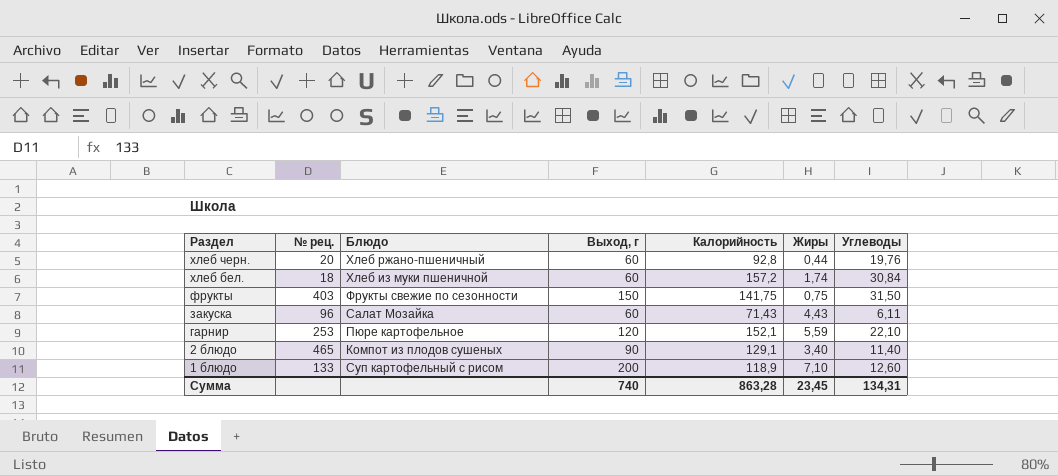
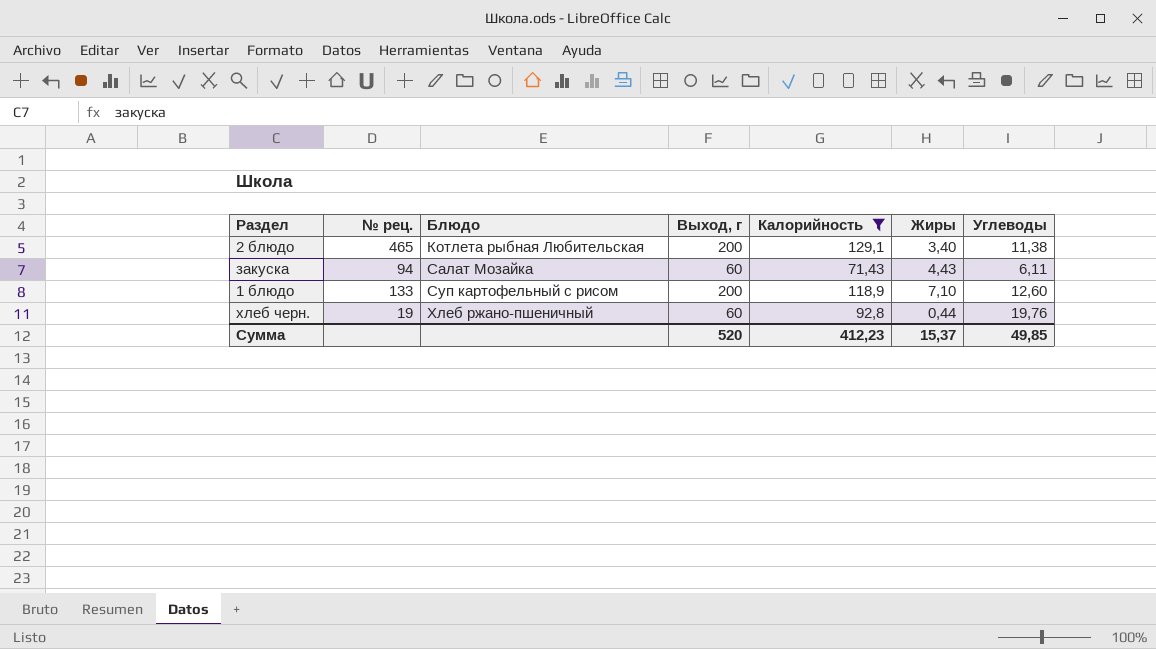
filter: none -> Калорийность <= 129,1
row order: Раздел descending -> Блюдо ascending
2 блюдо | Блюдо: Компот из плодов сушеных -> Котлета рыбная Любительская
2 блюдо | Выход, г: 90 -> 200
2 блюдо | Углеводы: 11,40 -> 11,38
закуска | № рец.: 96 -> 94
хлеб черн. | № рец.: 20 -> 19
Сумма | Выход, г: 740 -> 520
Сумма | Калорийность: 863,28 -> 412,23
Сумма | Жиры: 23,45 -> 15,37
Сумма | Углеводы: 134,31 -> 49,85

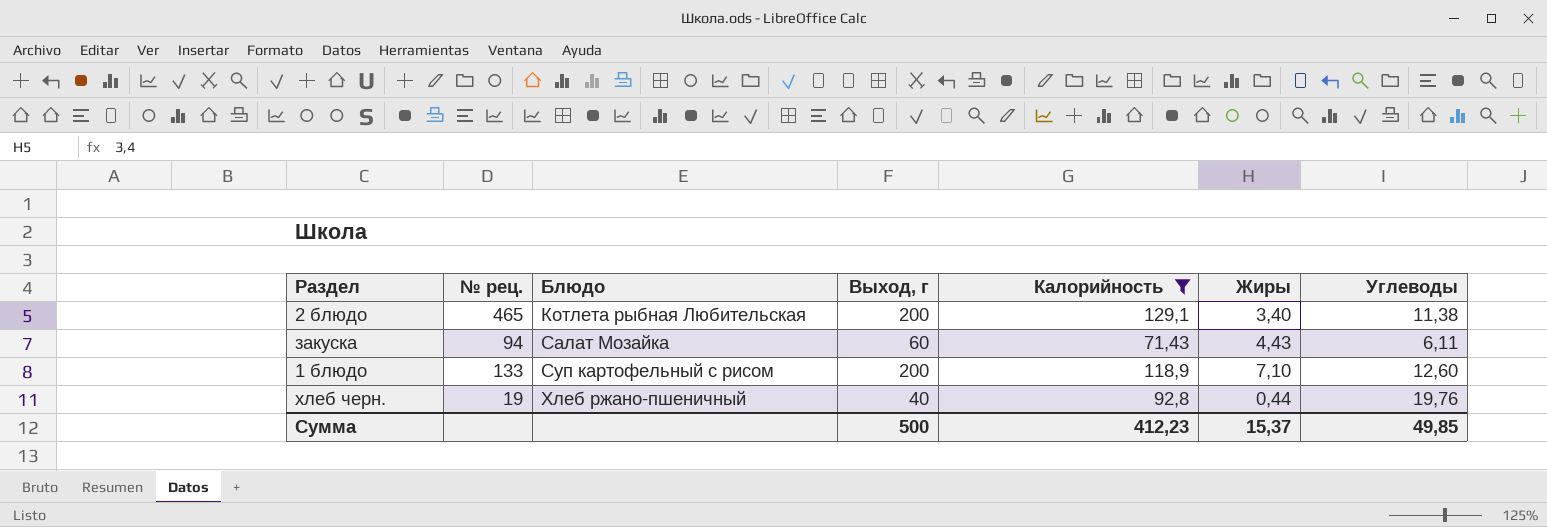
хлеб черн. | Выход, г: 60 -> 40
Сумма | Выход, г: 520 -> 500

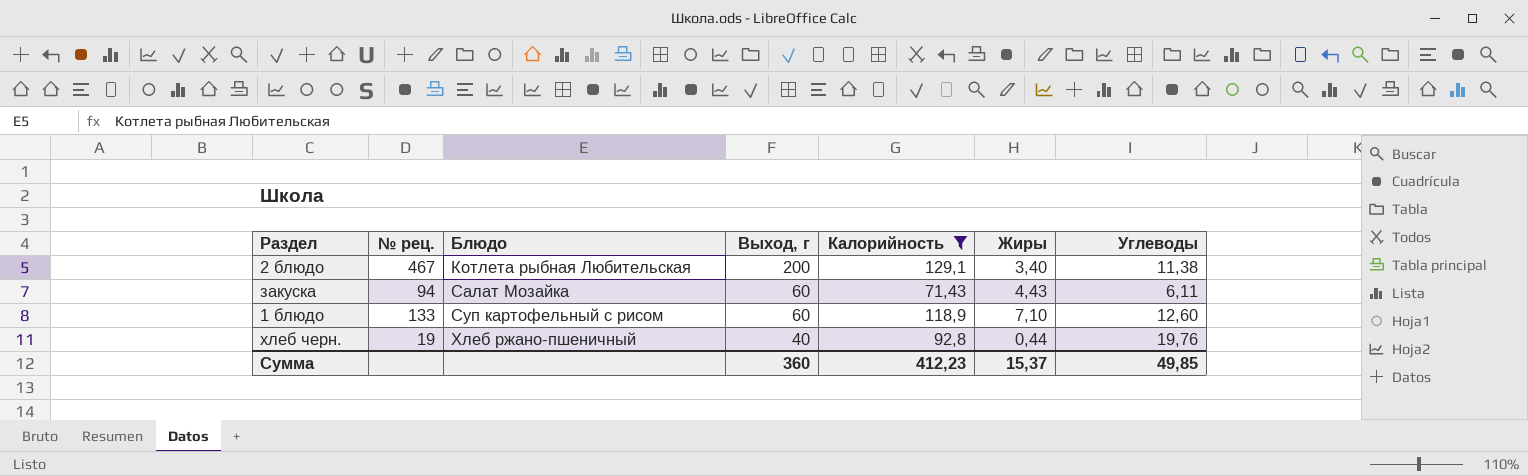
2 блюдо | № рец.: 465 -> 467
1 блюдо | Выход, г: 200 -> 60
Сумма | Выход, г: 500 -> 360

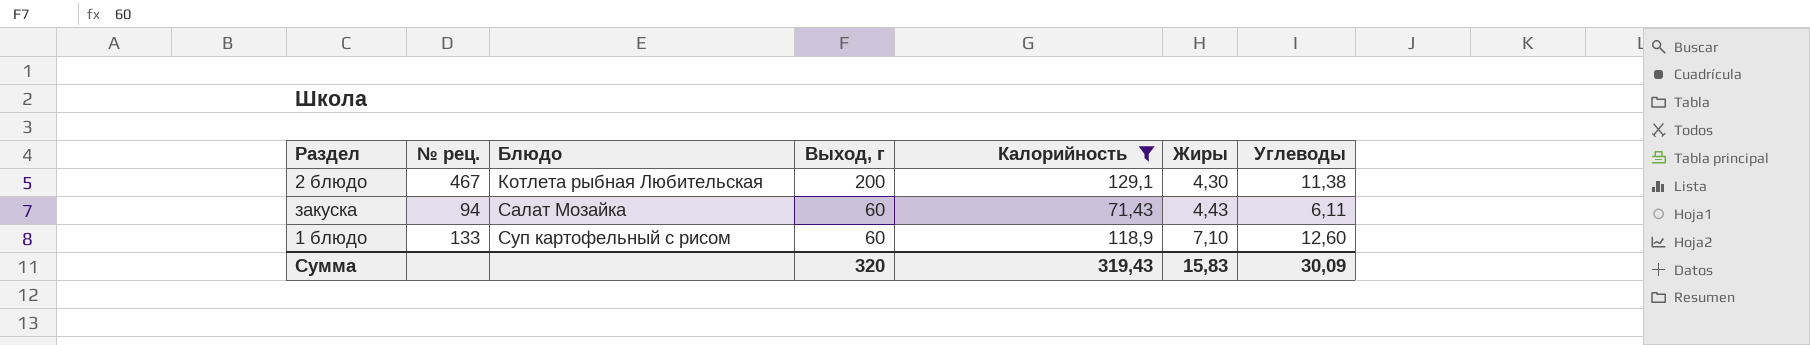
row хлеб черн.: 19 | Хлеб ржано-пшеничный | 40 | 92,8 | 0,44 | 19,76 -> none
2 блюдо | Жиры: 3,40 -> 4,30
Сумма | Выход, г: 360 -> 320
Сумма | Калорийность: 412,23 -> 319,43
Сумма | Жиры: 15,37 -> 15,83
Сумма | Углеводы: 49,85 -> 30,09

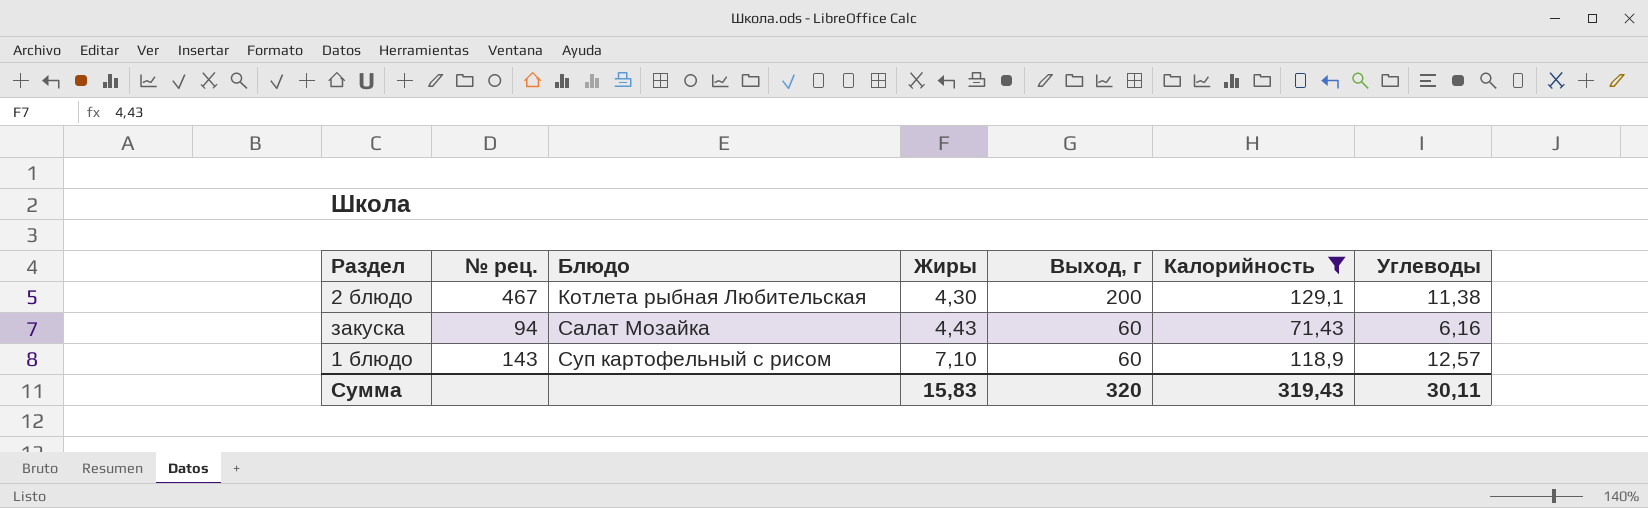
column Жиры | position: 6 -> 4
закуска | Углеводы: 6,11 -> 6,16
1 блюдо | № рец.: 133 -> 143
1 блюдо | Углеводы: 12,60 -> 12,57
Сумма | Углеводы: 30,09 -> 30,11

